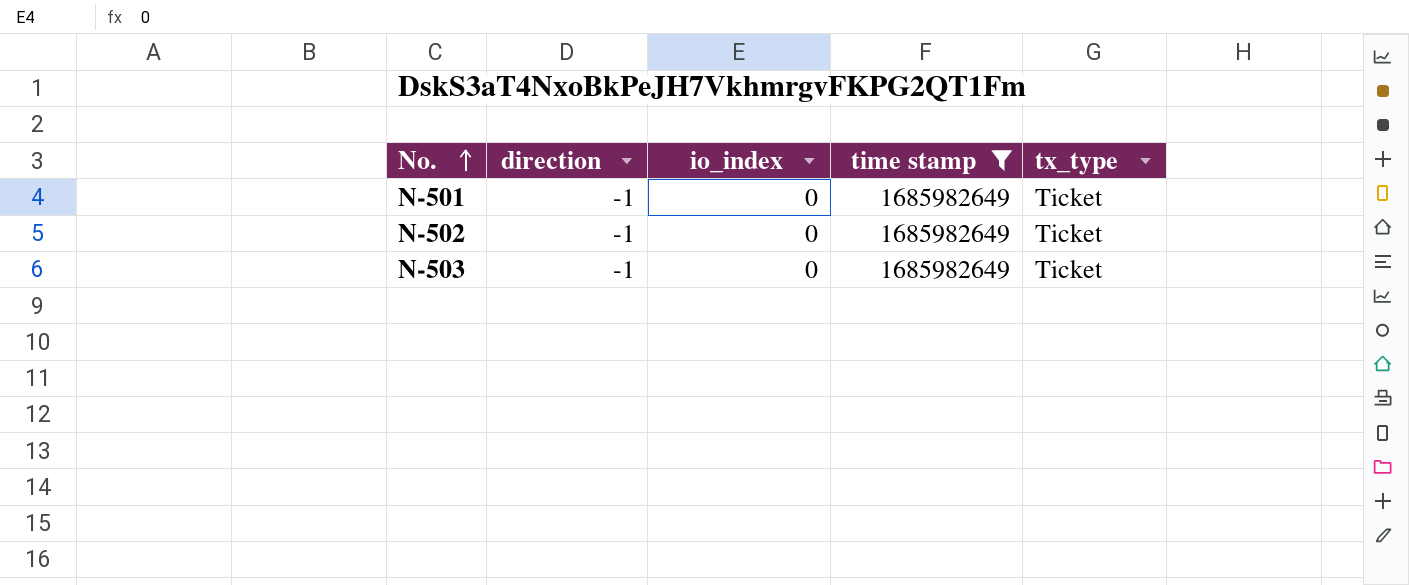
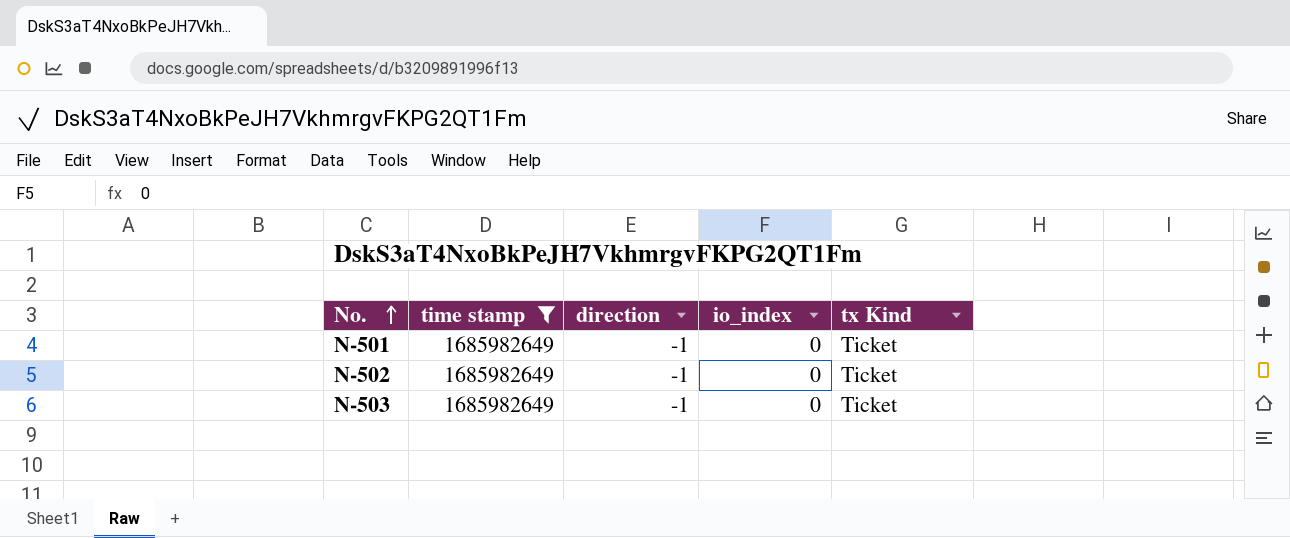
column time stamp | position: 4 -> 2
column name: tx_type -> tx Kind

